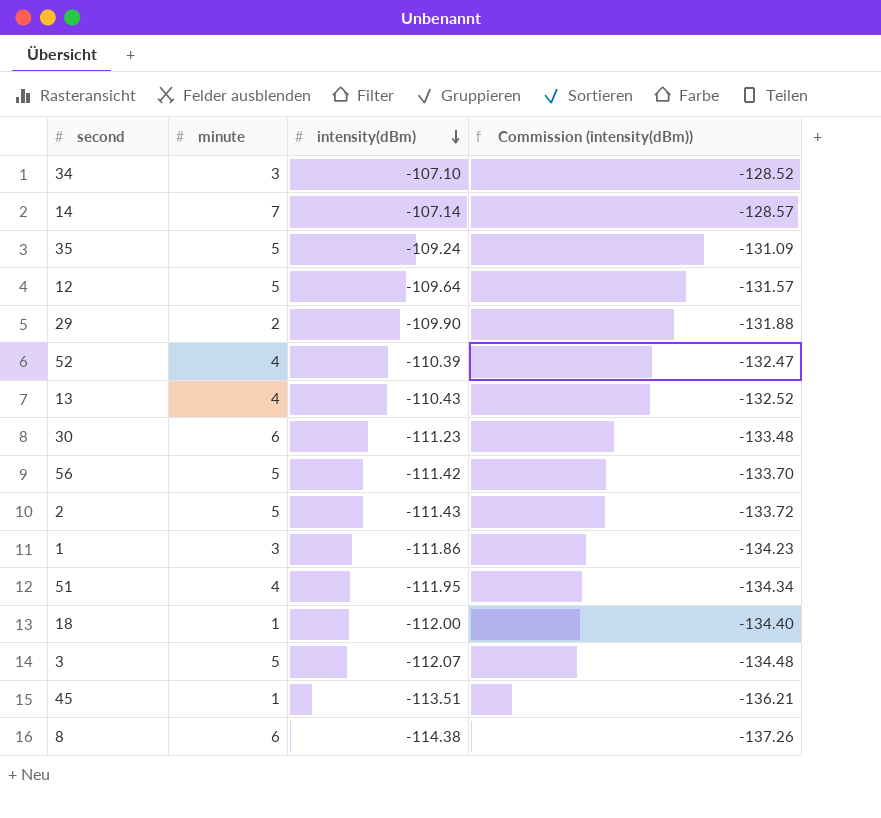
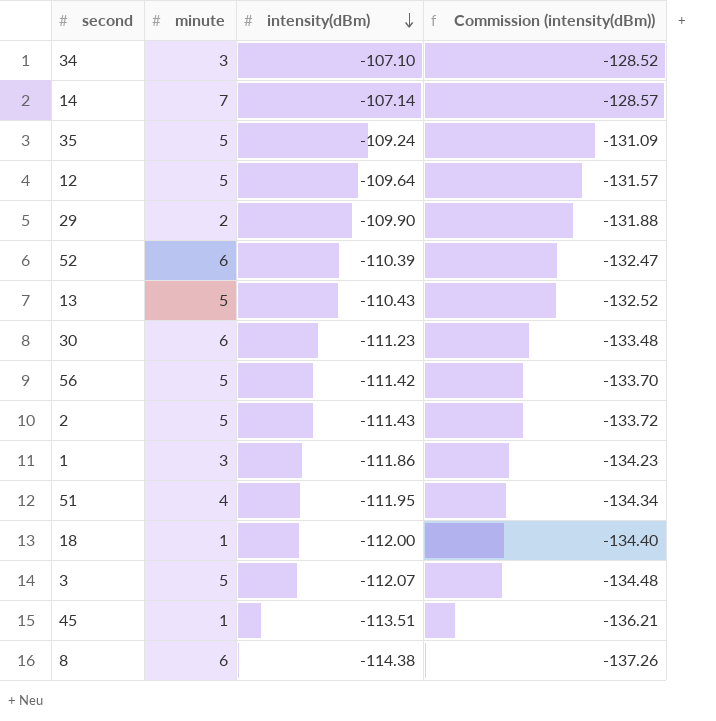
52 | minute: 4 -> 6
13 | minute: 4 -> 5

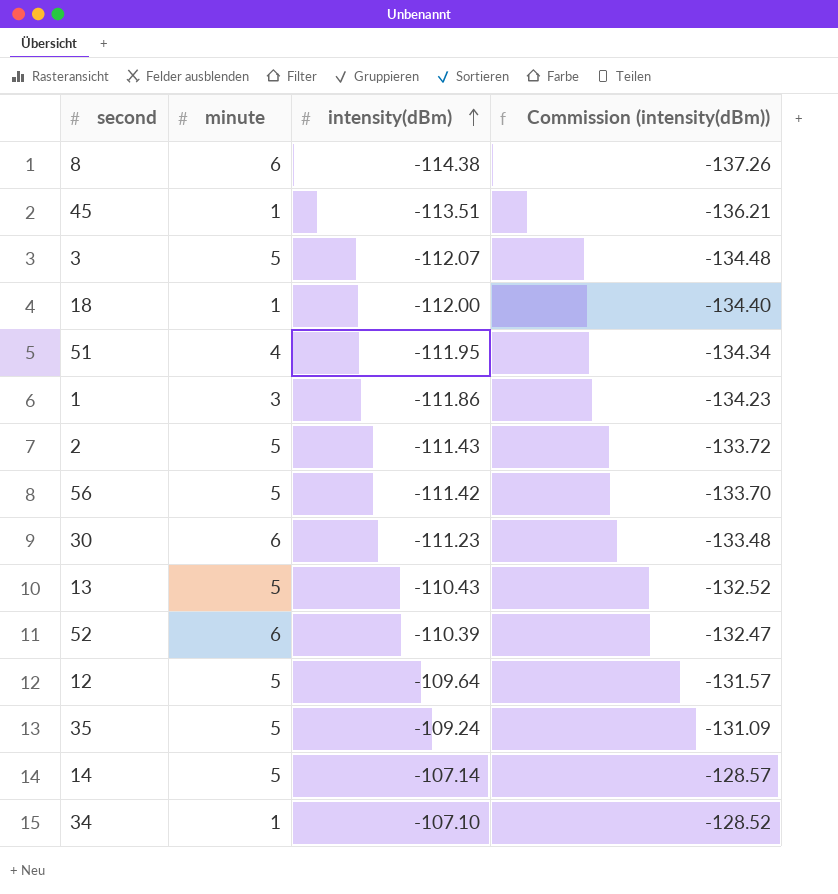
row order: intensity(dBm) descending -> intensity(dBm) ascending
row 29: 2 | -109.90 | -131.88 -> none
14 | minute: 7 -> 5
34 | minute: 3 -> 1

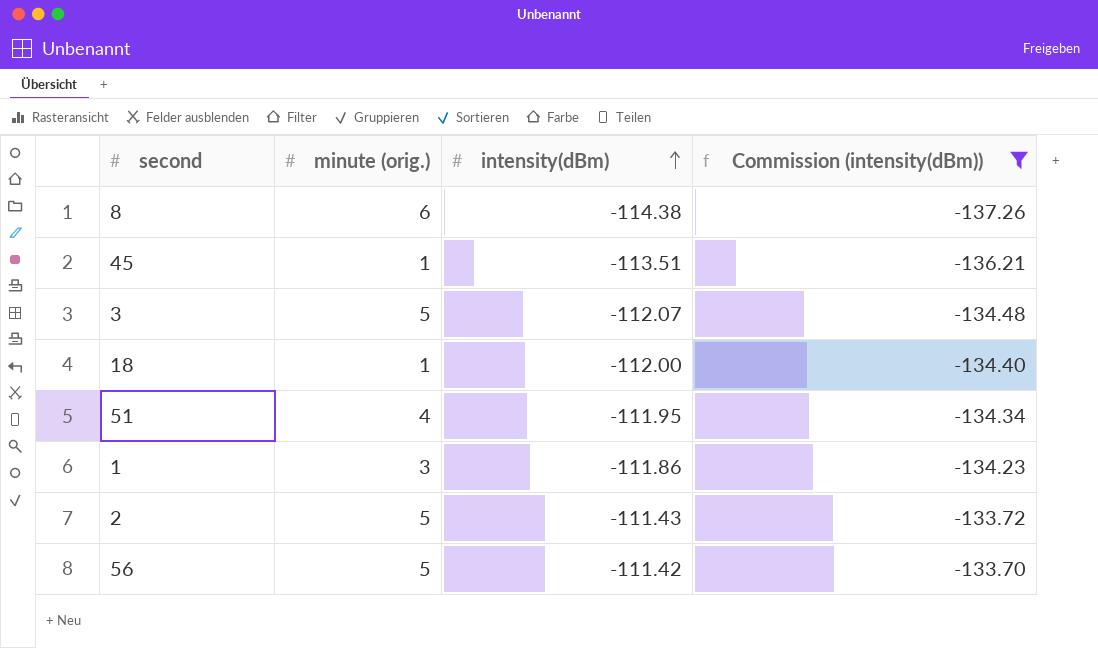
filter: none -> Commission (intensity(dBm)) <= -133.70
column name: minute -> minute (orig.)

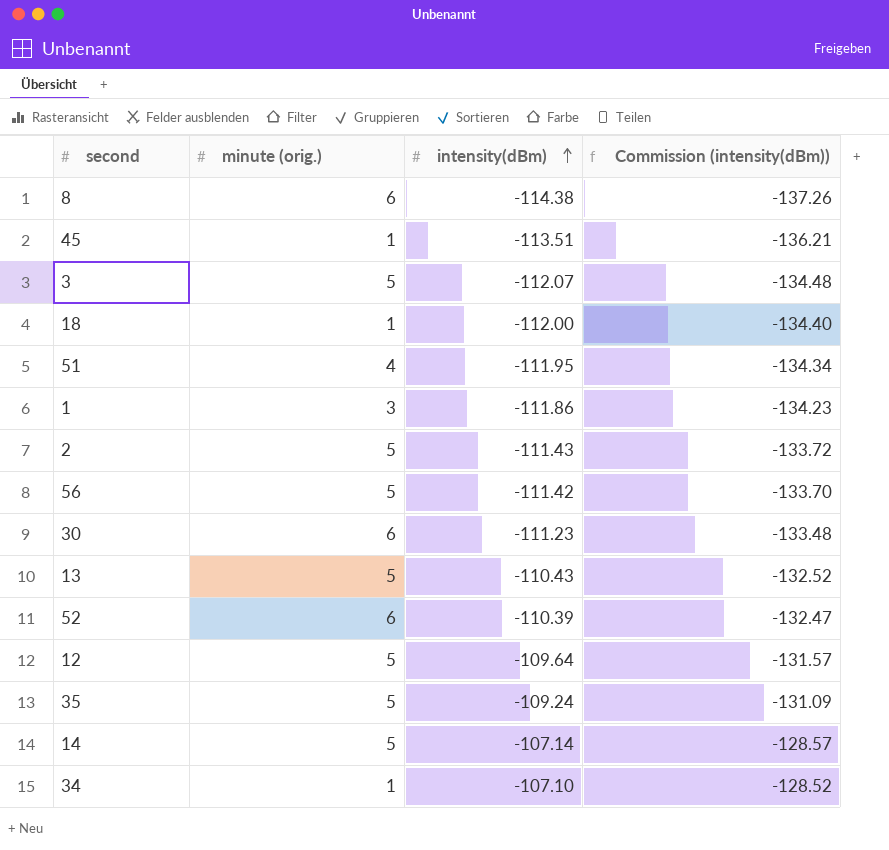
filter: Commission (intensity(dBm)) <= -133.70 -> none

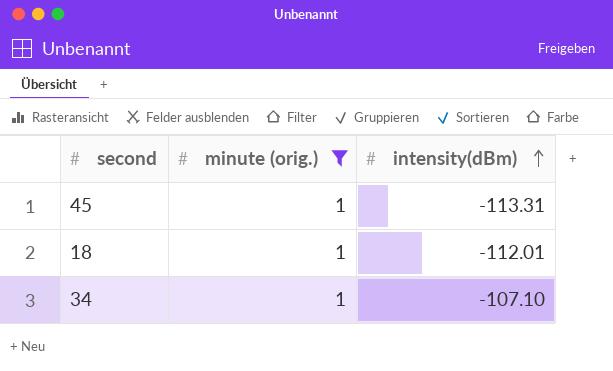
filter: none -> minute (orig.) = 1
column Commission (intensity(dBm)) | formula: [intensity(dBm)] * 1.2 -> none
45 | intensity(dBm): -113.51 -> -113.31
18 | intensity(dBm): -112.00 -> -112.01

